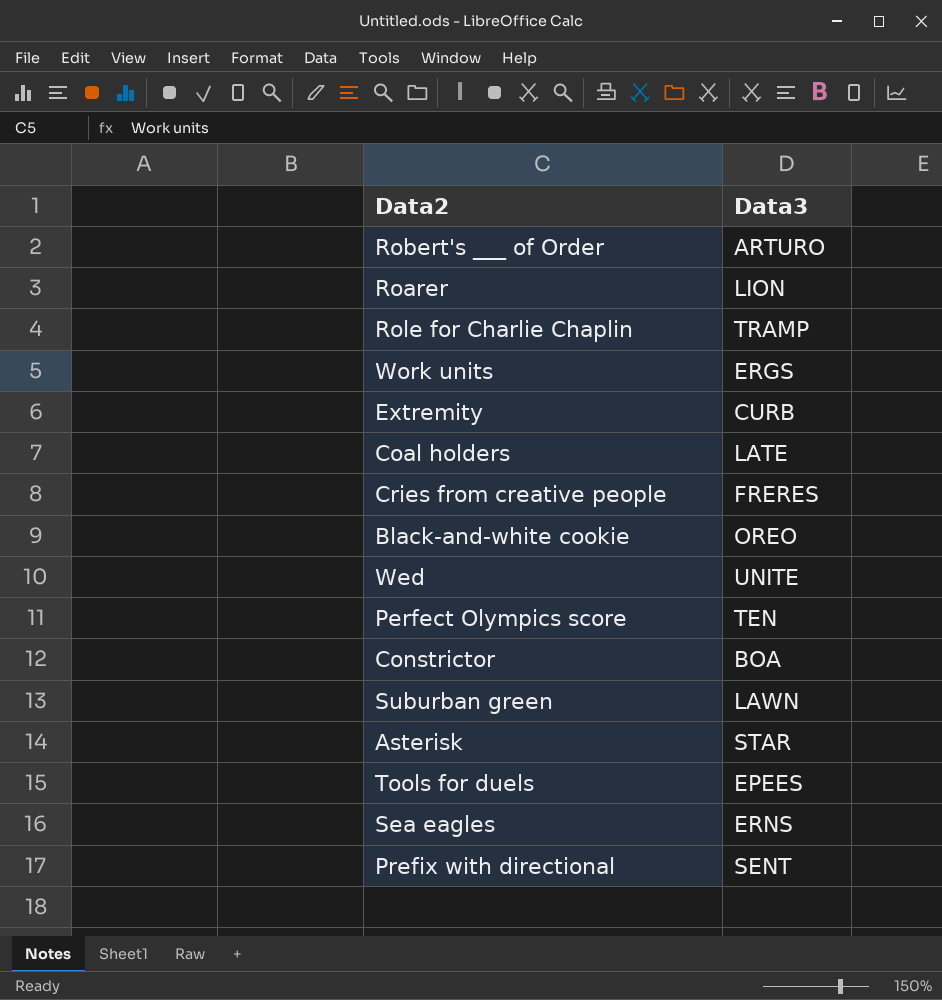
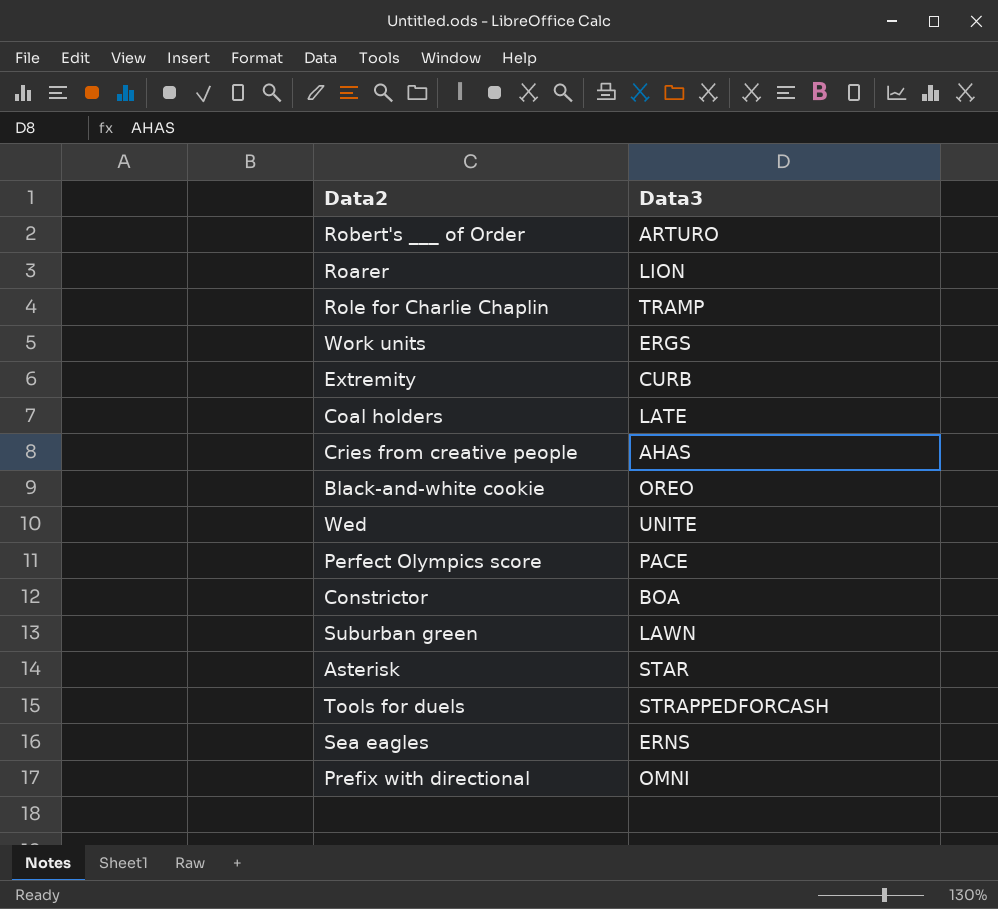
Cries from creative people | Data3: FRERES -> AHAS
Perfect Olympics score | Data3: TEN -> PACE
Tools for duels | Data3: EPEES -> STRAPPEDFORCASH
Prefix with directional | Data3: SENT -> OMNI

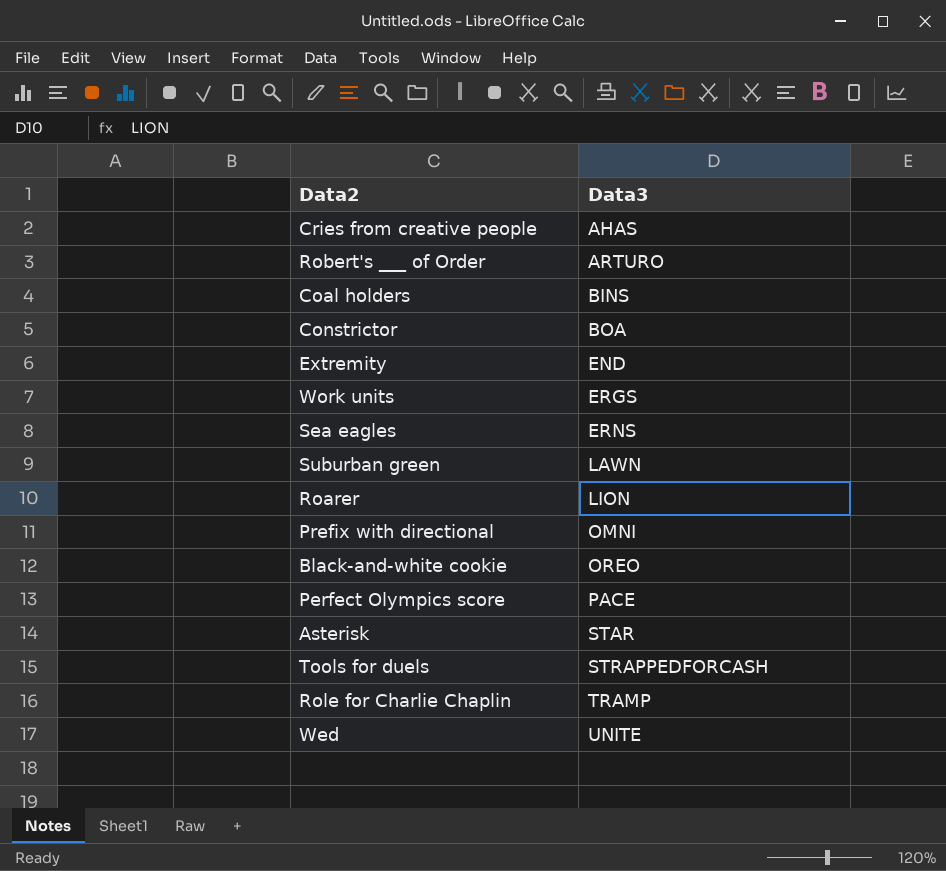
row order: none -> Data3 ascending
Coal holders | Data3: LATE -> BINS
Extremity | Data3: CURB -> END

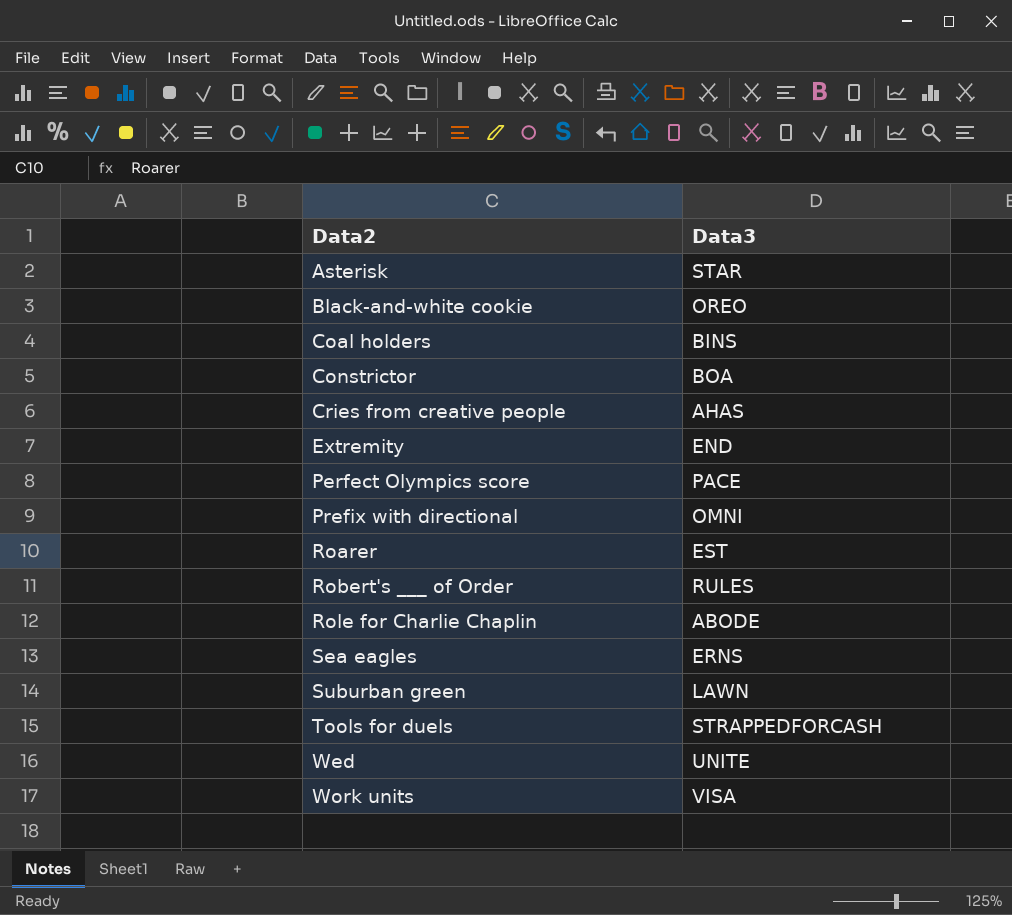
row order: Data3 ascending -> Data2 ascending
Roarer | Data3: LION -> EST
Robert's ___ of Order | Data3: ARTURO -> RULES
Role for Charlie Chaplin | Data3: TRAMP -> ABODE
Work units | Data3: ERGS -> VISA

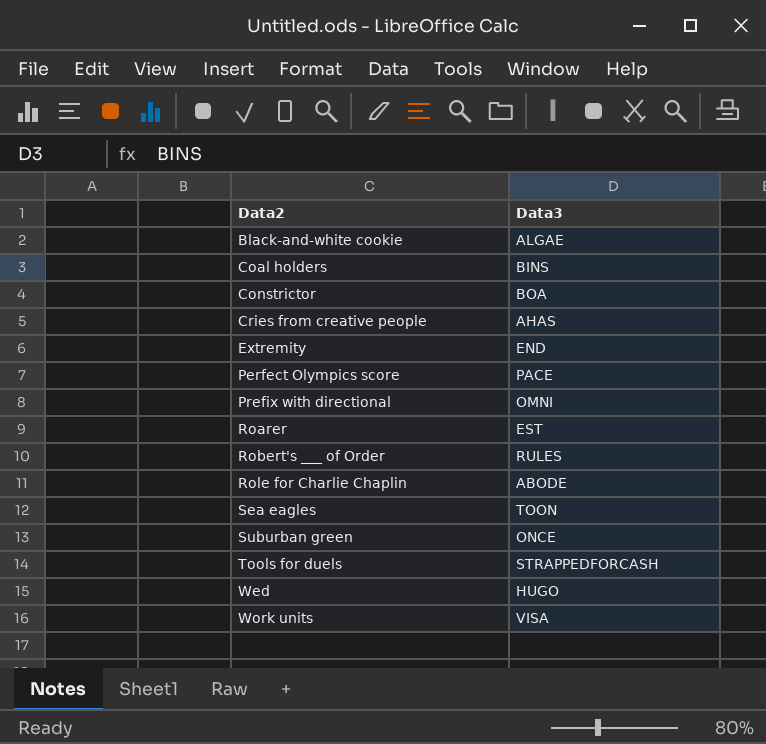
row Asterisk: STAR -> none
Black-and-white cookie | Data3: OREO -> ALGAE
Sea eagles | Data3: ERNS -> TOON
Suburban green | Data3: LAWN -> ONCE
Wed | Data3: UNITE -> HUGO

